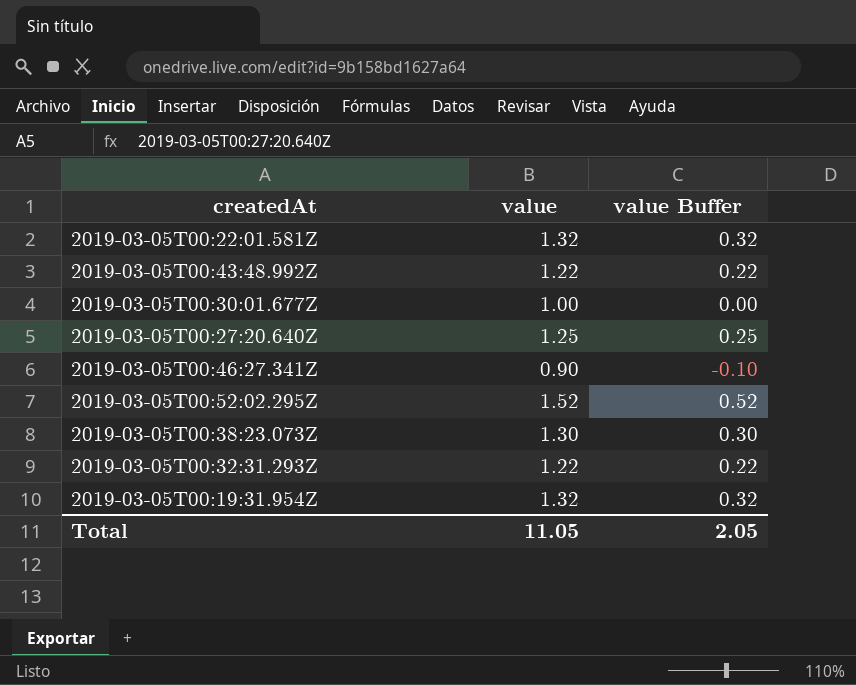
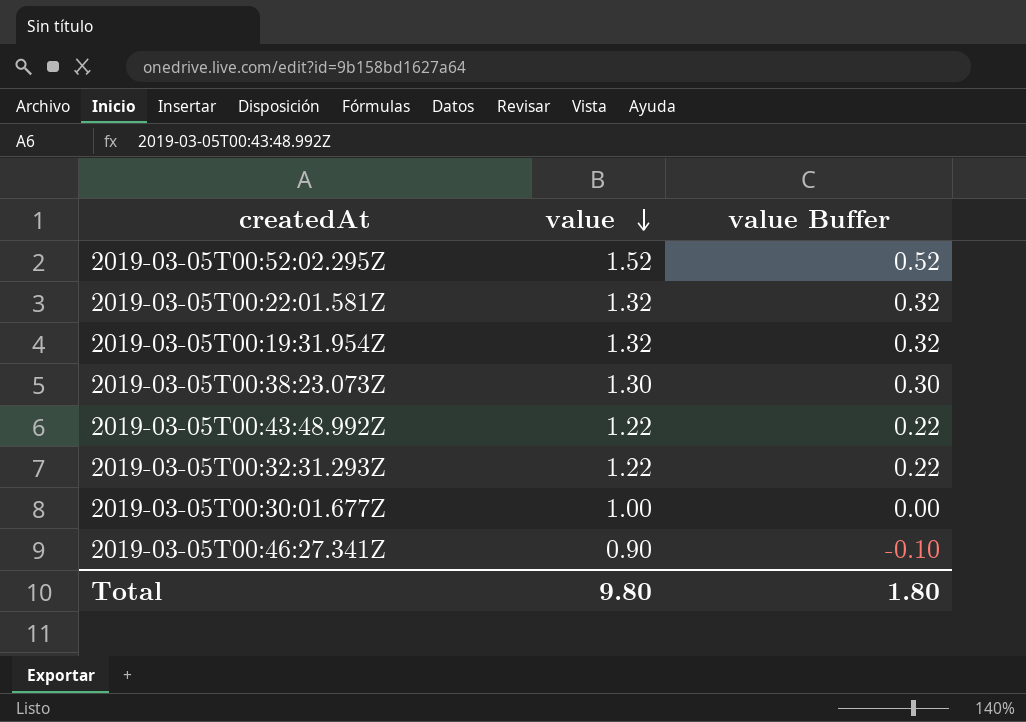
row order: none -> value descending
row 2019-03-05T00:27:20.640Z: 1.25 | 0.25 -> none
Total | value: 11.05 -> 9.80
Total | value Buffer: 2.05 -> 1.80

